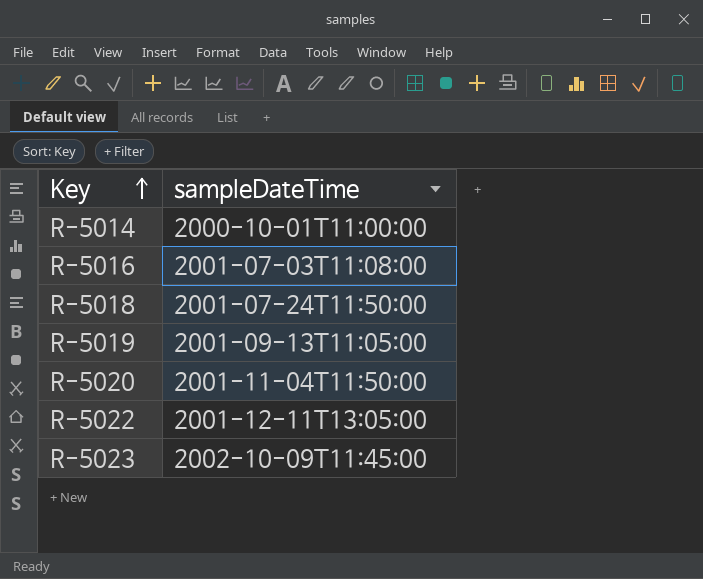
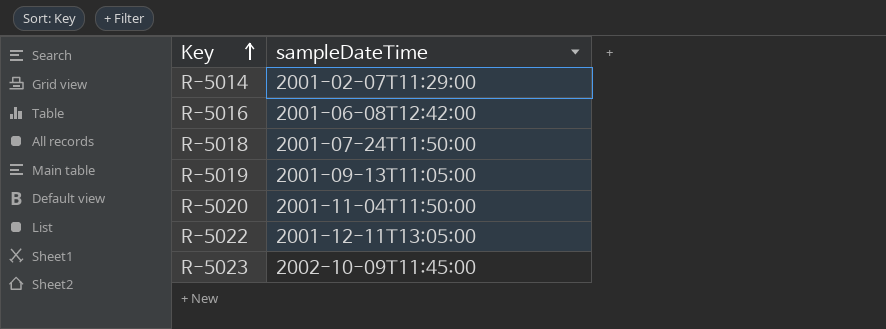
R-5014 | sampleDateTime: 2000-10-01T11:00:00 -> 2001-02-07T11:29:00
R-5016 | sampleDateTime: 2001-07-03T11:08:00 -> 2001-06-08T12:42:00

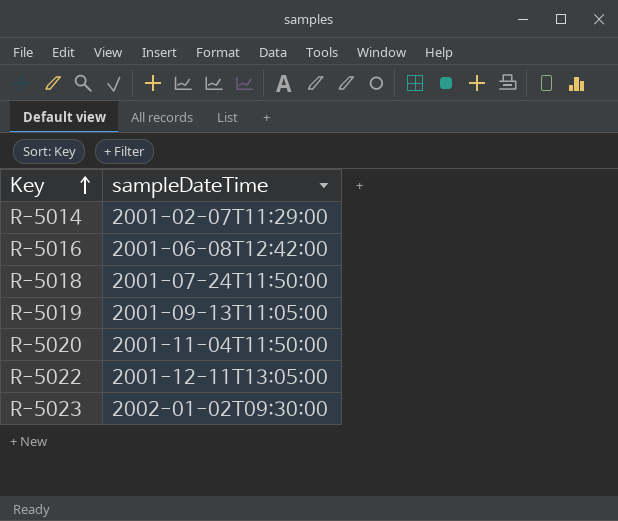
R-5023 | sampleDateTime: 2002-10-09T11:45:00 -> 2002-01-02T09:30:00

